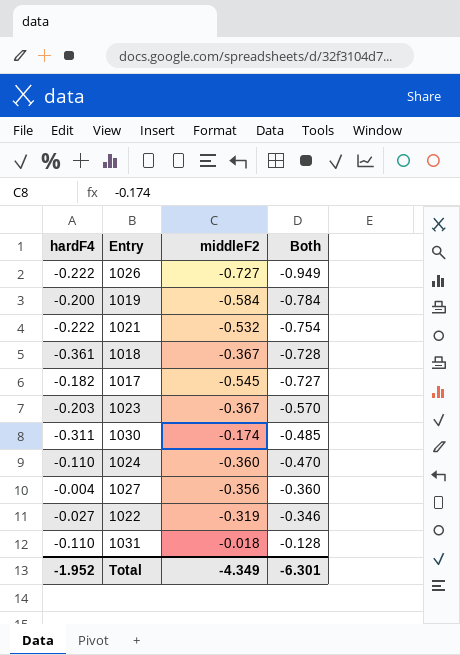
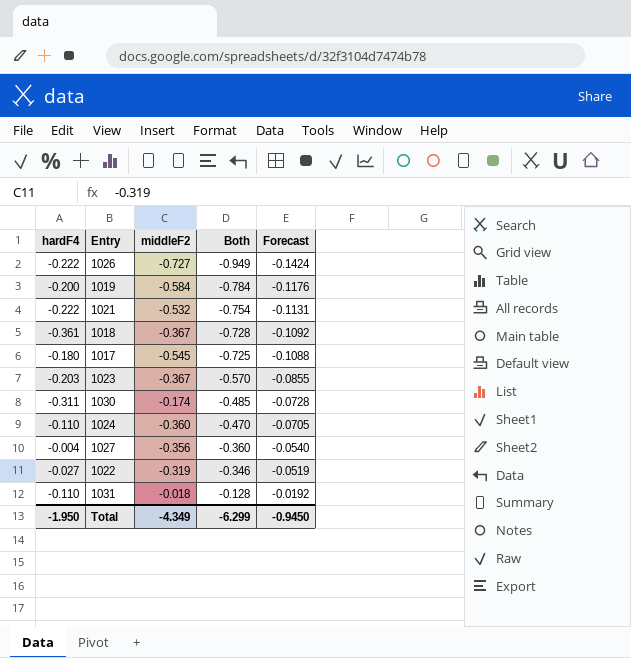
column Forecast | formula: none -> [Both] * 0.15
1017 | hardF4: -0.182 -> -0.180
1017 | Both: -0.727 -> -0.725
Total | hardF4: -1.952 -> -1.950
Total | Both: -6.301 -> -6.299

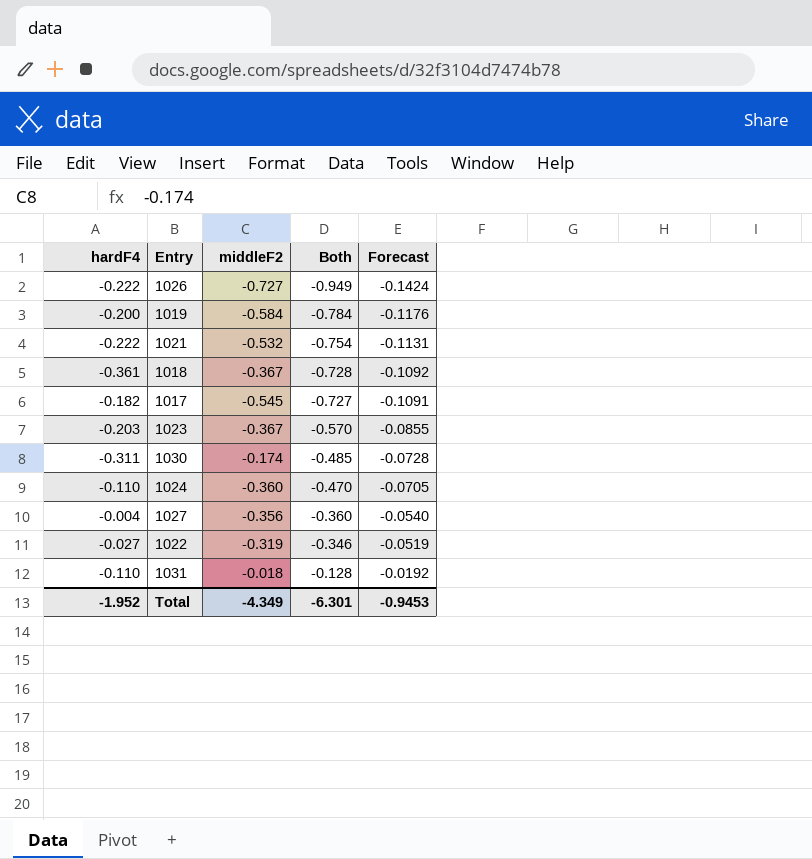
1017 | hardF4: -0.180 -> -0.182
1017 | Both: -0.725 -> -0.727
1017 | Forecast: -0.1088 -> -0.1091
Total | hardF4: -1.950 -> -1.952
Total | Both: -6.299 -> -6.301
Total | Forecast: -0.9450 -> -0.9453

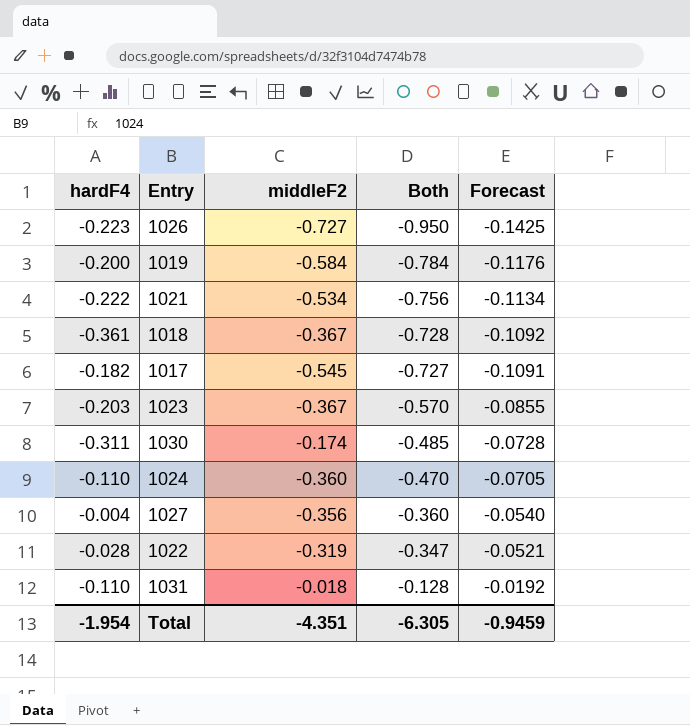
1026 | hardF4: -0.222 -> -0.223
1026 | Both: -0.949 -> -0.950
1026 | Forecast: -0.1424 -> -0.1425
1021 | middleF2: -0.532 -> -0.534
1021 | Both: -0.754 -> -0.756
1021 | Forecast: -0.1131 -> -0.1134
1022 | hardF4: -0.027 -> -0.028
1022 | Both: -0.346 -> -0.347
1022 | Forecast: -0.0519 -> -0.0521
Total | hardF4: -1.952 -> -1.954
Total | middleF2: -4.349 -> -4.351
Total | Both: -6.301 -> -6.305
Total | Forecast: -0.9453 -> -0.9459

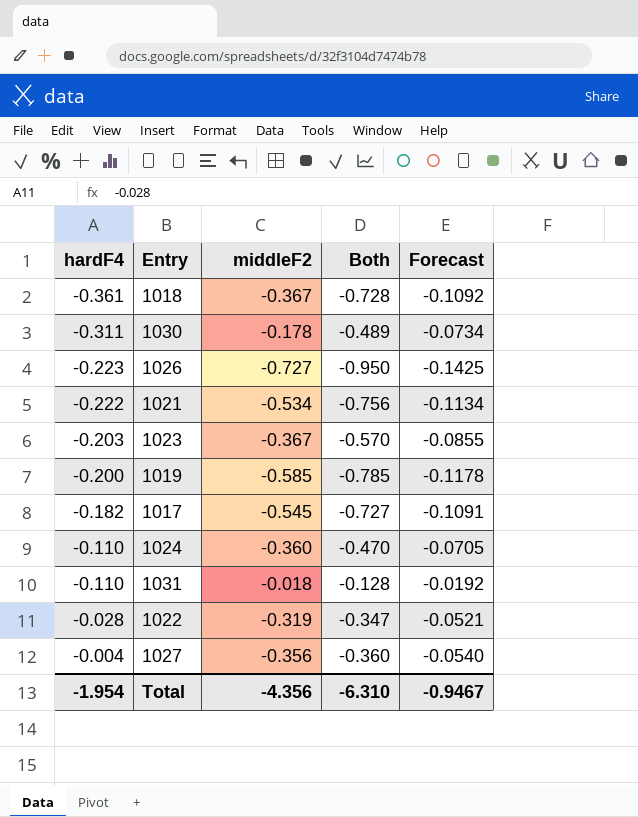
row order: Both ascending -> hardF4 ascending
1030 | middleF2: -0.174 -> -0.178
1030 | Both: -0.485 -> -0.489
1030 | Forecast: -0.0728 -> -0.0734
1019 | middleF2: -0.584 -> -0.585
1019 | Both: -0.784 -> -0.785
1019 | Forecast: -0.1176 -> -0.1178
Total | middleF2: -4.351 -> -4.356
Total | Both: -6.305 -> -6.310
Total | Forecast: -0.9459 -> -0.9467

